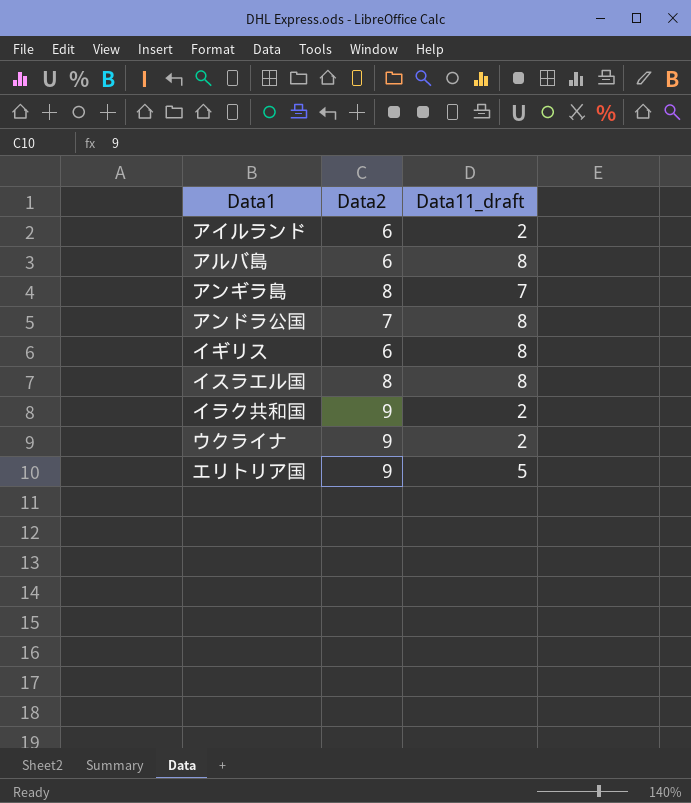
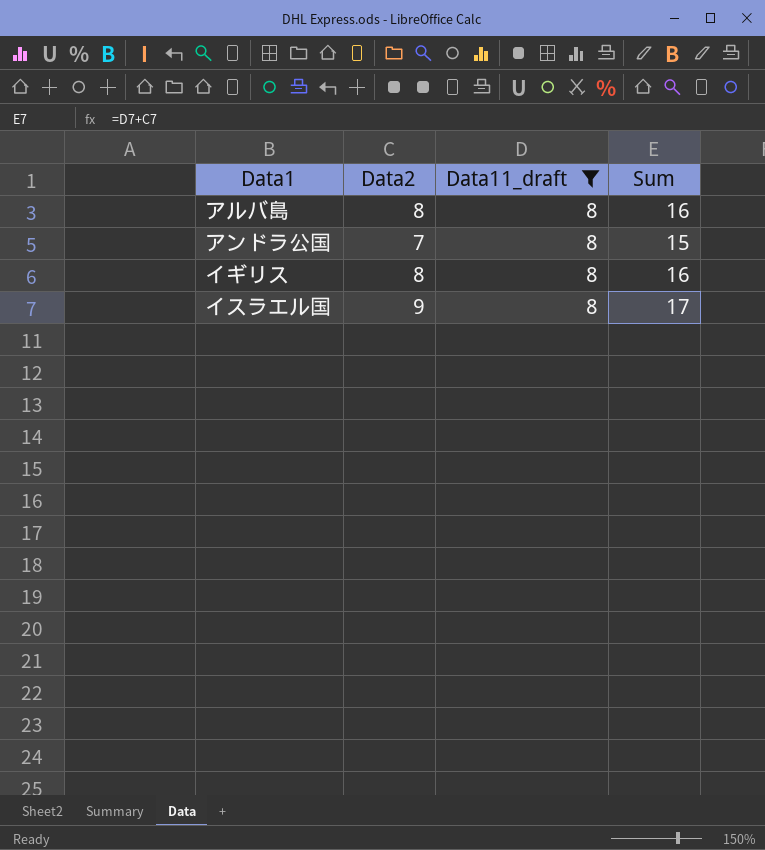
filter: none -> Data11_draft = 8
column Sum | formula: none -> [Data2] + [Data11_draft]
アルバ島 | Data2: 6 -> 8
イギリス | Data2: 6 -> 8
イスラエル国 | Data2: 8 -> 9

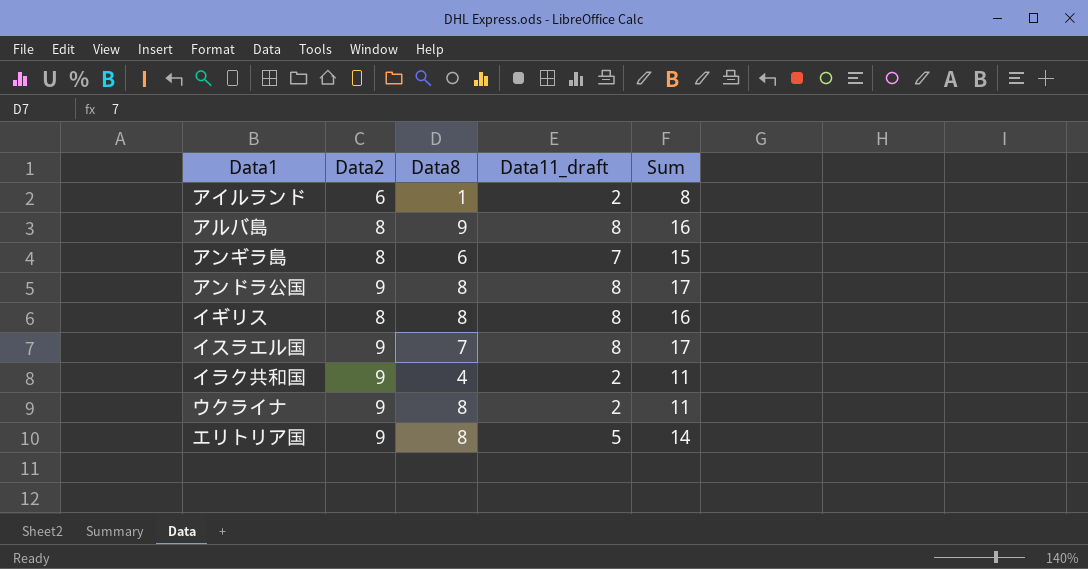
filter: Data11_draft = 8 -> none
column Data8 | position: none -> 3
アンドラ公国 | Data2: 7 -> 9
アンドラ公国 | Sum: 15 -> 17

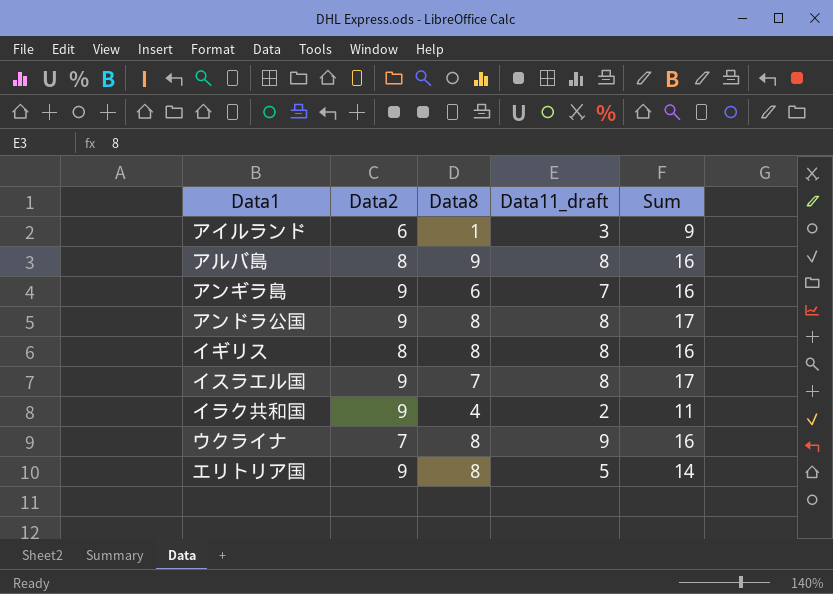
アイルランド | Data11_draft: 2 -> 3
アイルランド | Sum: 8 -> 9
アンギラ島 | Data2: 8 -> 9
アンギラ島 | Sum: 15 -> 16
ウクライナ | Data2: 9 -> 7
ウクライナ | Data11_draft: 2 -> 9
ウクライナ | Sum: 11 -> 16

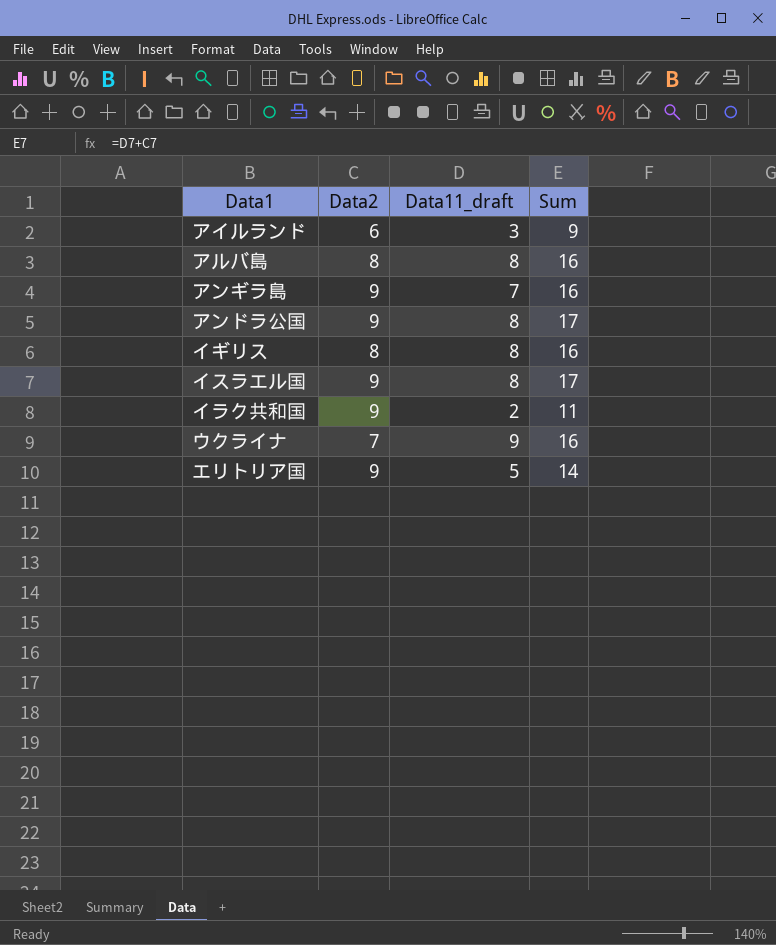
column Data8 | position: 3 -> none

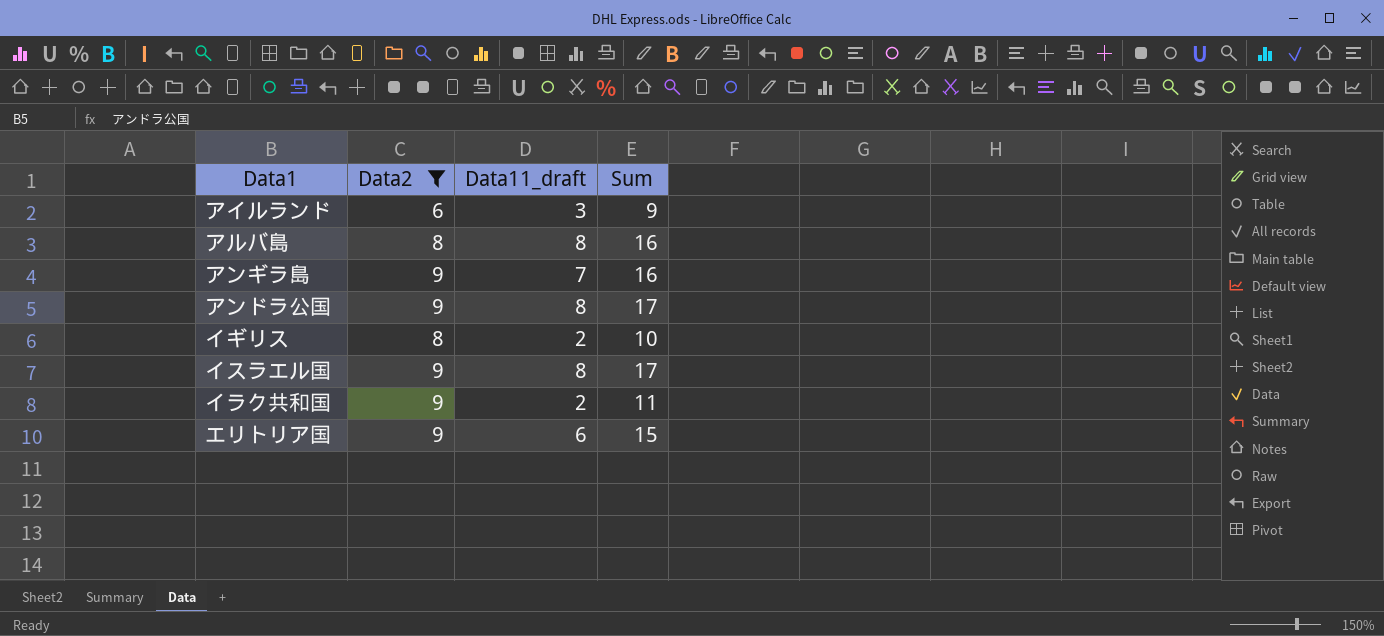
filter: none -> Data2 != 7
イギリス | Data11_draft: 8 -> 2
イギリス | Sum: 16 -> 10
エリトリア国 | Data11_draft: 5 -> 6
エリトリア国 | Sum: 14 -> 15

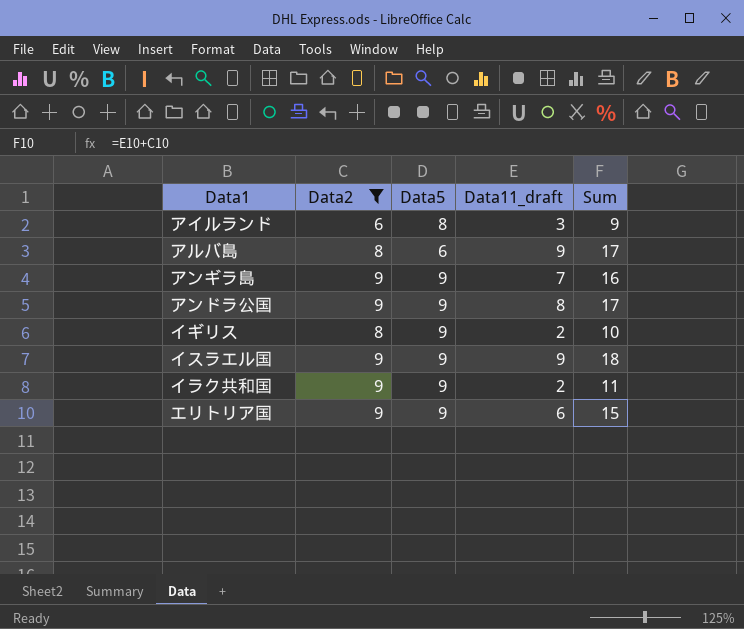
column Data5 | position: none -> 3
アルバ島 | Data11_draft: 8 -> 9
アルバ島 | Sum: 16 -> 17
イスラエル国 | Data11_draft: 8 -> 9
イスラエル国 | Sum: 17 -> 18

